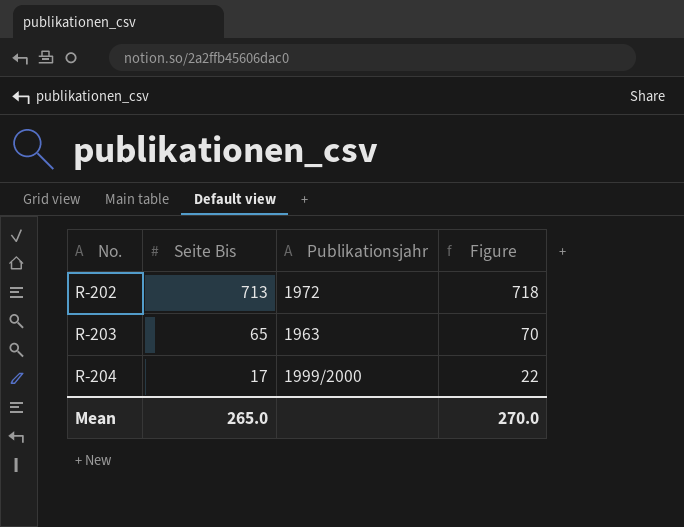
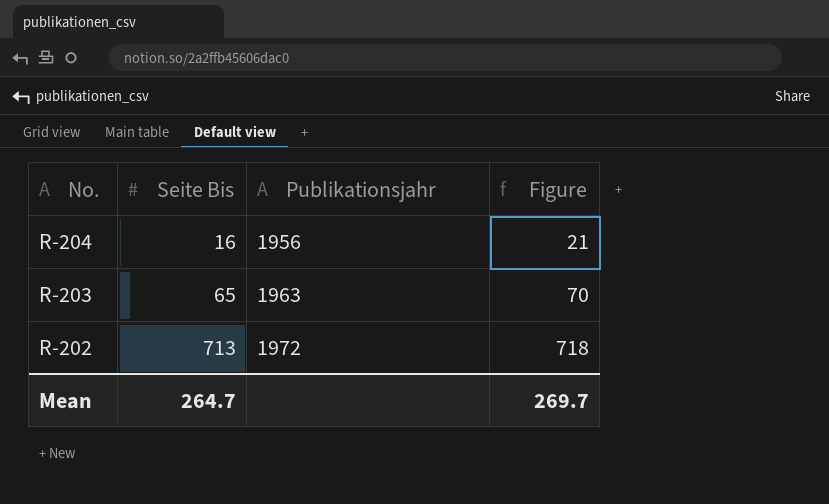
row order: No. ascending -> No. descending
R-204 | Seite Bis: 17 -> 16
R-204 | Publikationsjahr: 1999/2000 -> 1956
R-204 | Figure: 22 -> 21
Mean | Seite Bis: 265.0 -> 264.7
Mean | Figure: 270.0 -> 269.7

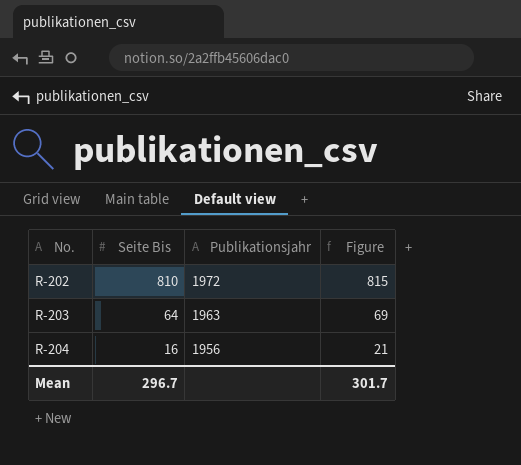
row order: No. descending -> No. ascending
R-202 | Seite Bis: 713 -> 810
R-202 | Figure: 718 -> 815
R-203 | Seite Bis: 65 -> 64
R-203 | Figure: 70 -> 69
Mean | Seite Bis: 264.7 -> 296.7
Mean | Figure: 269.7 -> 301.7

